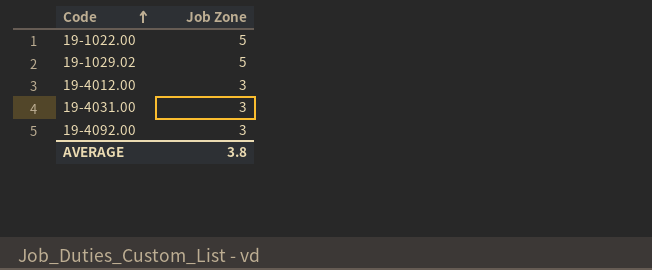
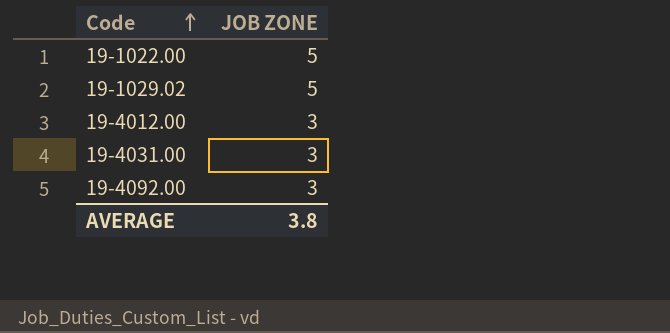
column name: Job Zone -> JOB ZONE

